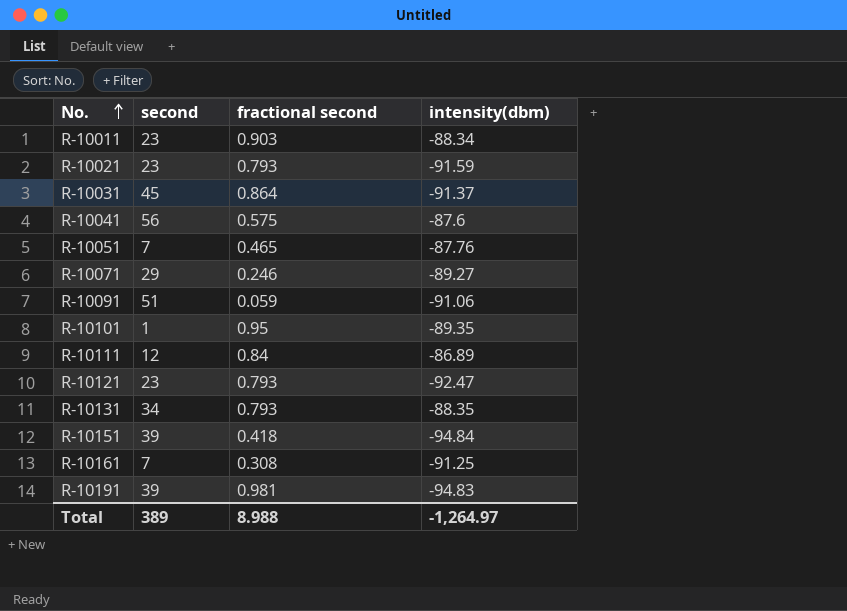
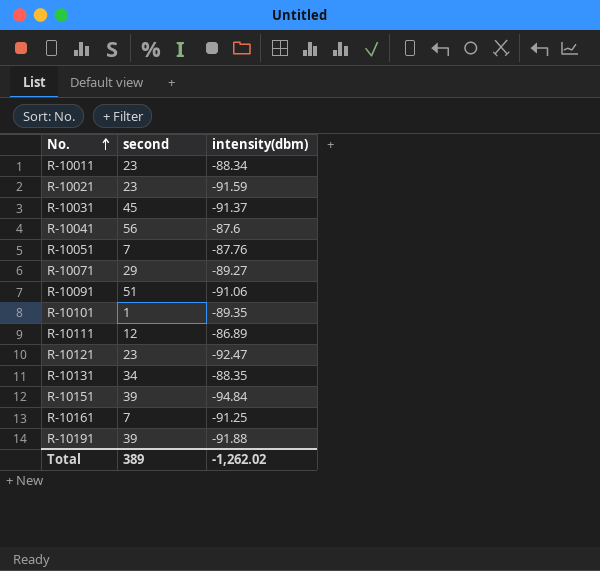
column fractional second | position: 3 -> none
R-10191 | intensity(dbm): -94.83 -> -91.88
Total | intensity(dbm): -1,264.97 -> -1,262.02

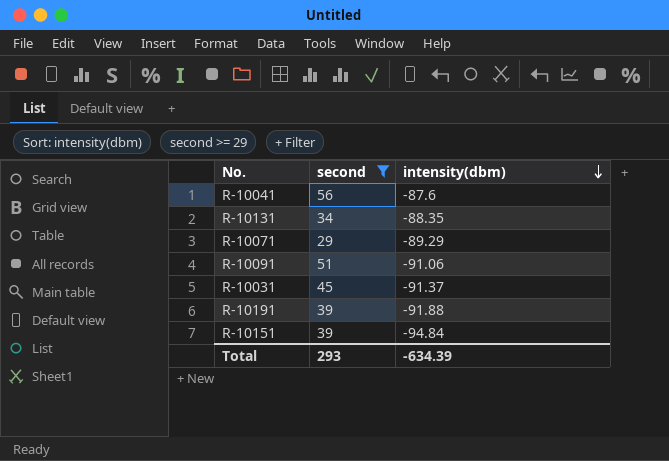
filter: none -> second >= 29
row order: No. ascending -> intensity(dbm) descending
R-10071 | intensity(dbm): -89.27 -> -89.29
Total | second: 389 -> 293
Total | intensity(dbm): -1,262.02 -> -634.39

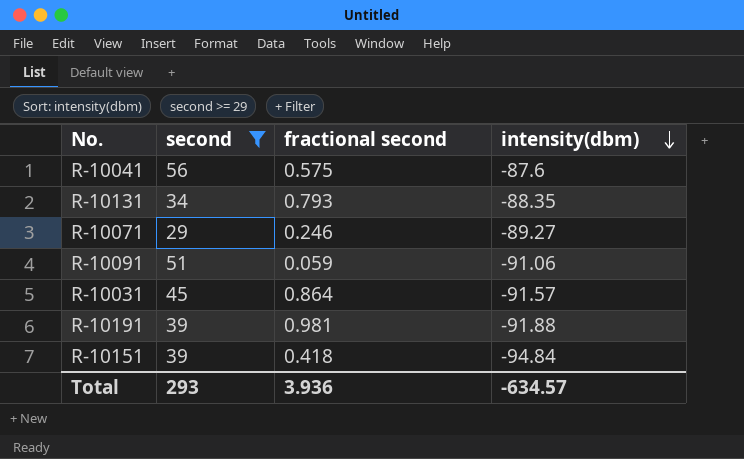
column fractional second | position: none -> 3
R-10071 | intensity(dbm): -89.29 -> -89.27
R-10031 | intensity(dbm): -91.37 -> -91.57
Total | intensity(dbm): -634.39 -> -634.57

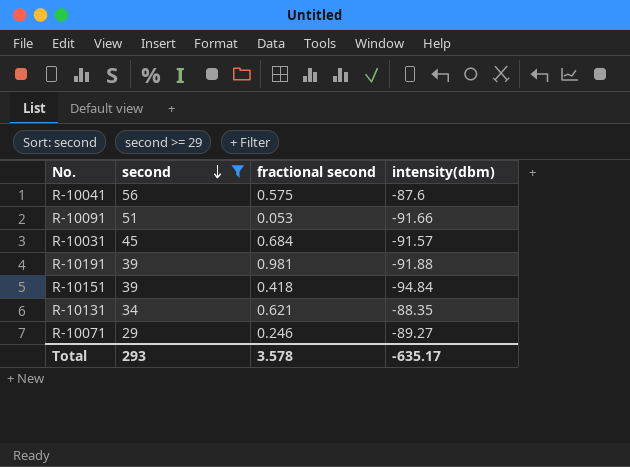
row order: intensity(dbm) descending -> second descending
R-10091 | fractional second: 0.059 -> 0.053
R-10091 | intensity(dbm): -91.06 -> -91.66
R-10031 | fractional second: 0.864 -> 0.684
R-10131 | fractional second: 0.793 -> 0.621
Total | fractional second: 3.936 -> 3.578
Total | intensity(dbm): -634.57 -> -635.17

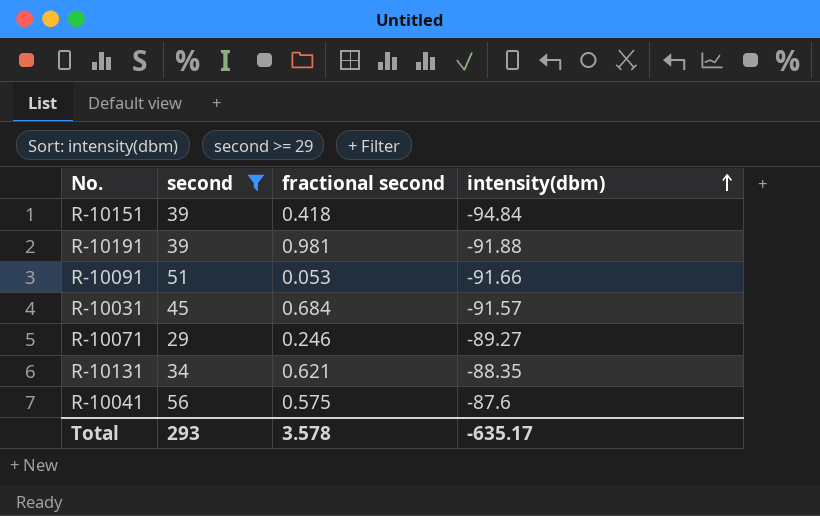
row order: second descending -> intensity(dbm) ascending

